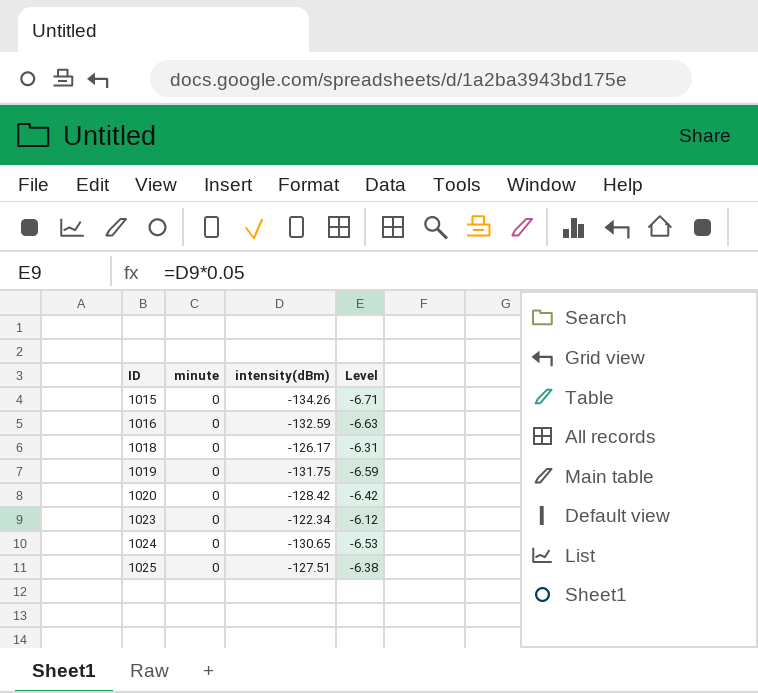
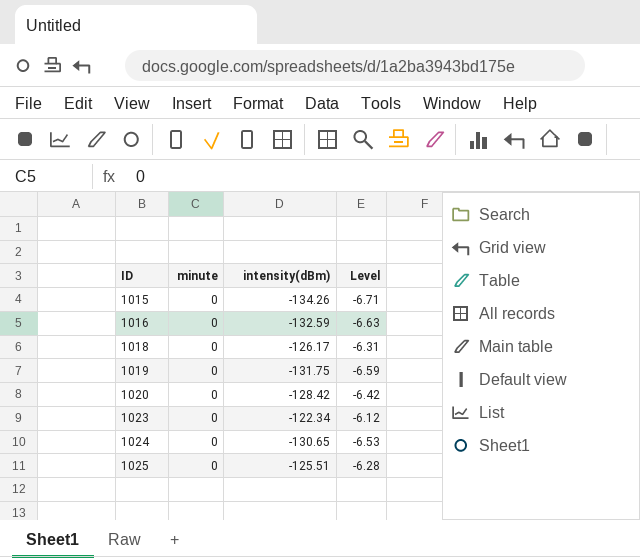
1025 | intensity(dBm): -127.51 -> -125.51
1025 | Level: -6.38 -> -6.28

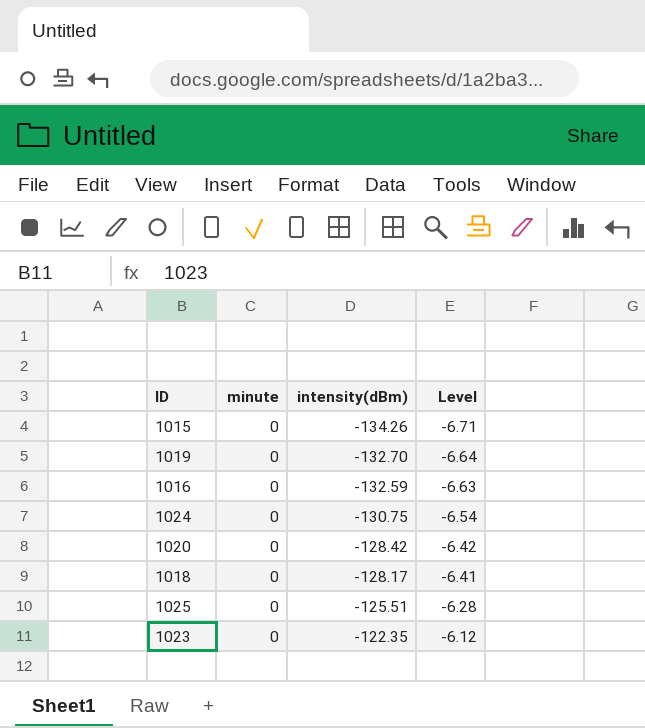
row order: ID ascending -> intensity(dBm) ascending
1019 | intensity(dBm): -131.75 -> -132.70
1019 | Level: -6.59 -> -6.64
1024 | intensity(dBm): -130.65 -> -130.75
1024 | Level: -6.53 -> -6.54
1018 | intensity(dBm): -126.17 -> -128.17
1018 | Level: -6.31 -> -6.41
1023 | intensity(dBm): -122.34 -> -122.35

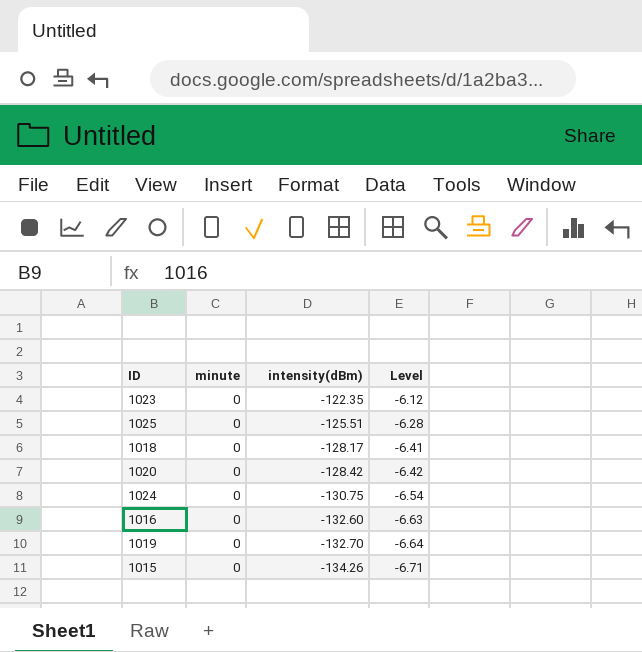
row order: intensity(dBm) ascending -> intensity(dBm) descending
1016 | intensity(dBm): -132.59 -> -132.60

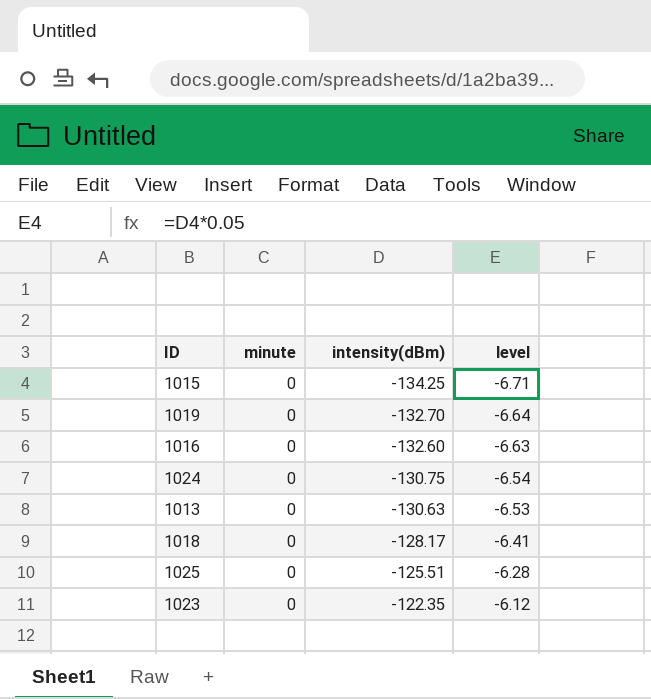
row order: intensity(dBm) descending -> intensity(dBm) ascending
column name: Level -> level
row 1020: 0 | -128.42 | -6.42 -> none
1015 | intensity(dBm): -134.26 -> -134.25
row 1013: none -> 0 | -130.63 | -6.53

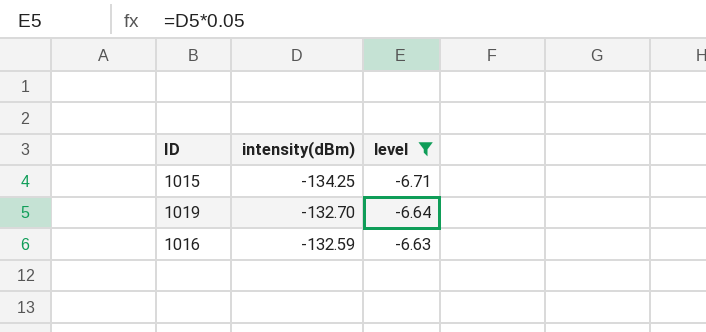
filter: none -> level <= -6.63
column minute | position: 2 -> none
1016 | intensity(dBm): -132.60 -> -132.59

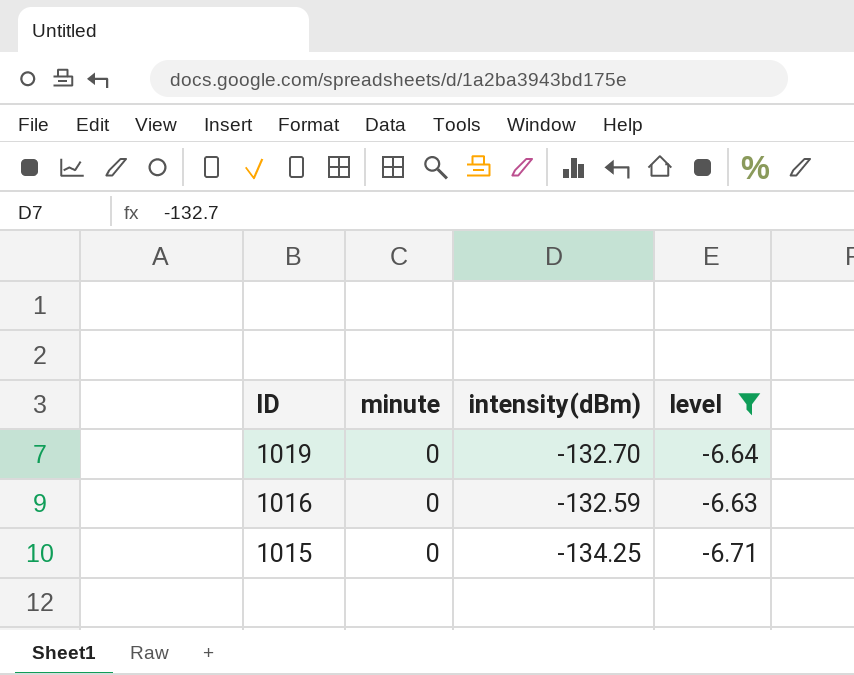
row order: intensity(dBm) ascending -> ID descending
column minute | position: none -> 2

